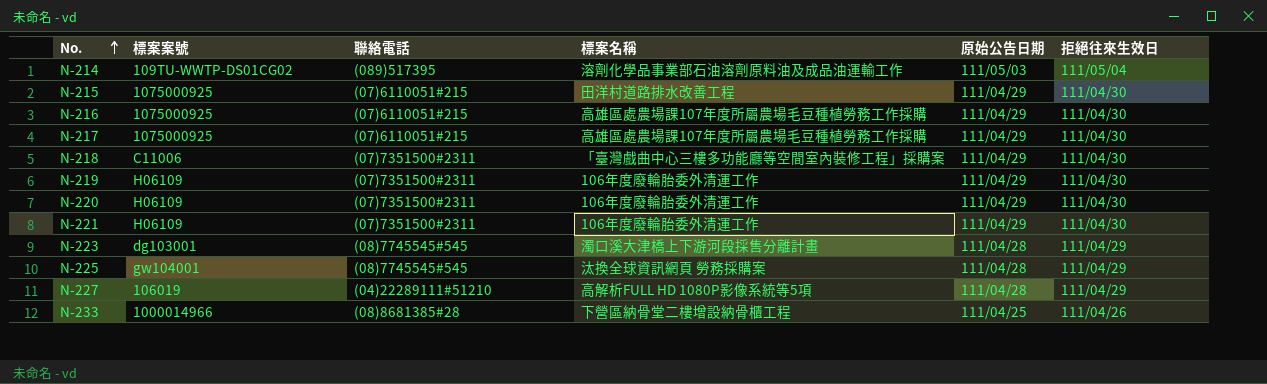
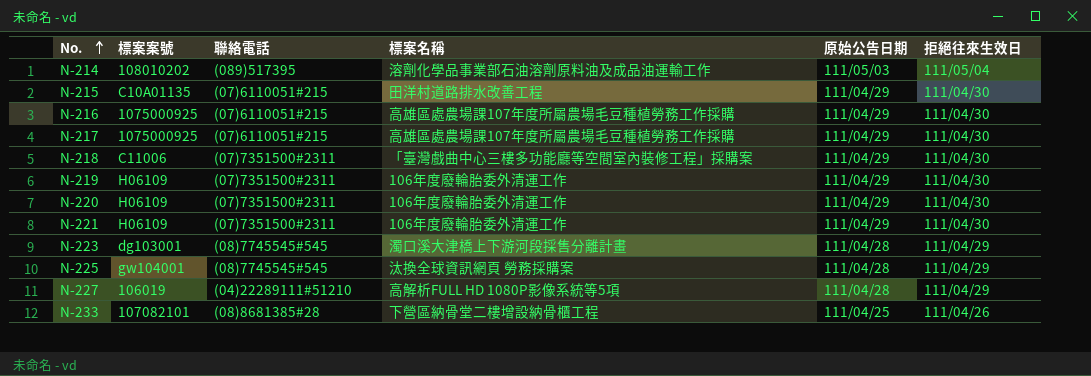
N-214 | 標案案號: 109TU-WWTP-DS01CG02 -> 108010202
N-215 | 標案案號: 1075000925 -> C10A01135
N-233 | 標案案號: 1000014966 -> 107082101

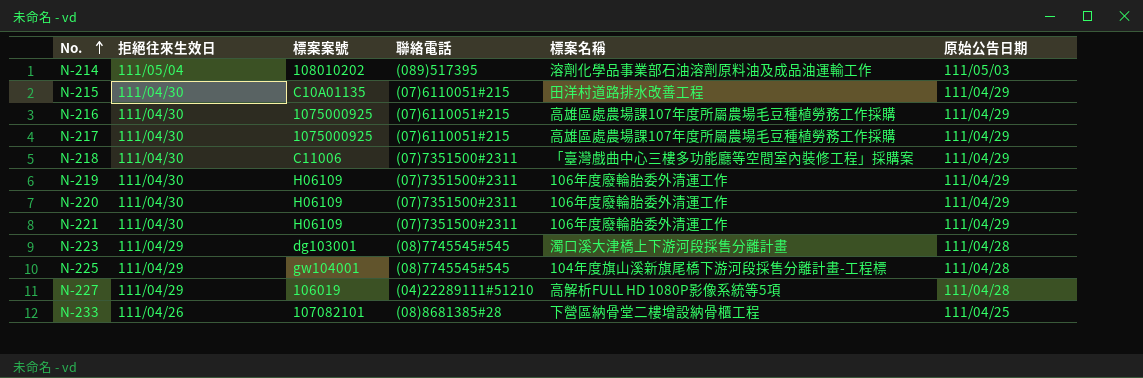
column 拒絕往來生效日 | position: 6 -> 2
N-225 | 標案名稱: 汰換全球資訊網頁 勞務採購案 -> 104年度旗山溪新旗尾橋下游河段採售分離計畫-工程標

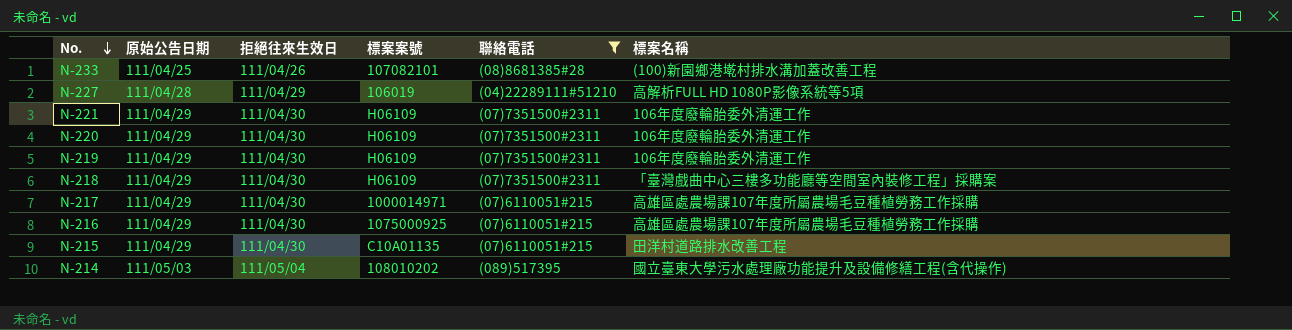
filter: none -> 聯絡電話 != (08)7745545#545
row order: No. ascending -> No. descending
column 原始公告日期 | position: 6 -> 2
N-233 | 標案名稱: 下營區納骨堂二樓增設納骨櫃工程 -> (100)新園鄉港墘村排水溝加蓋改善工程
N-218 | 標案案號: C11006 -> H06109
N-217 | 標案案號: 1075000925 -> 1000014971
N-214 | 標案名稱: 溶劑化學品事業部石油溶劑原料油及成品油運輸工作 -> 國立臺東大學污水處理廠功能提升及設備修繕工程(含代操作)

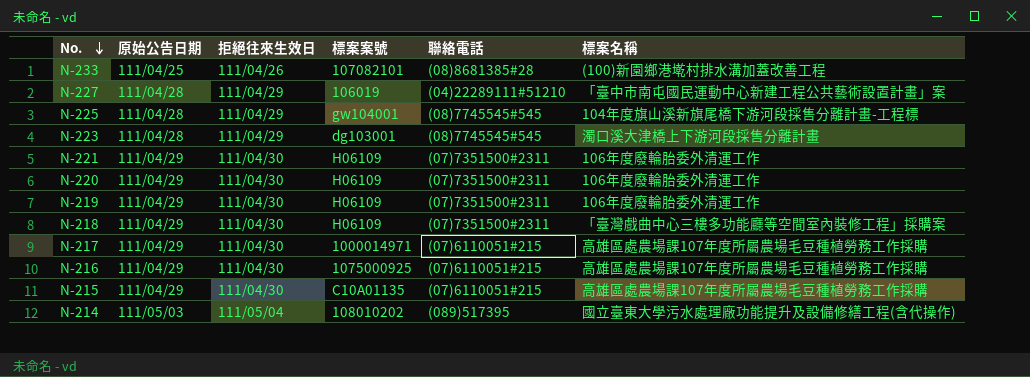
filter: 聯絡電話 != (08)7745545#545 -> none
N-227 | 標案名稱: 高解析FULL HD 1080P影像系統等5項 -> 「臺中市南屯國民運動中心新建工程公共藝術設置計畫」案
N-215 | 標案名稱: 田洋村道路排水改善工程 -> 高雄區處農場課107年度所屬農場毛豆種植勞務工作採購

